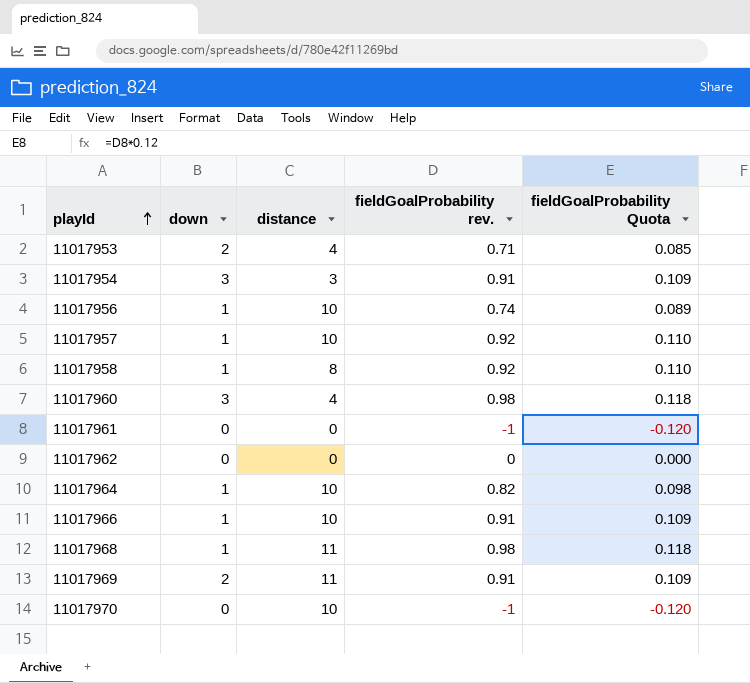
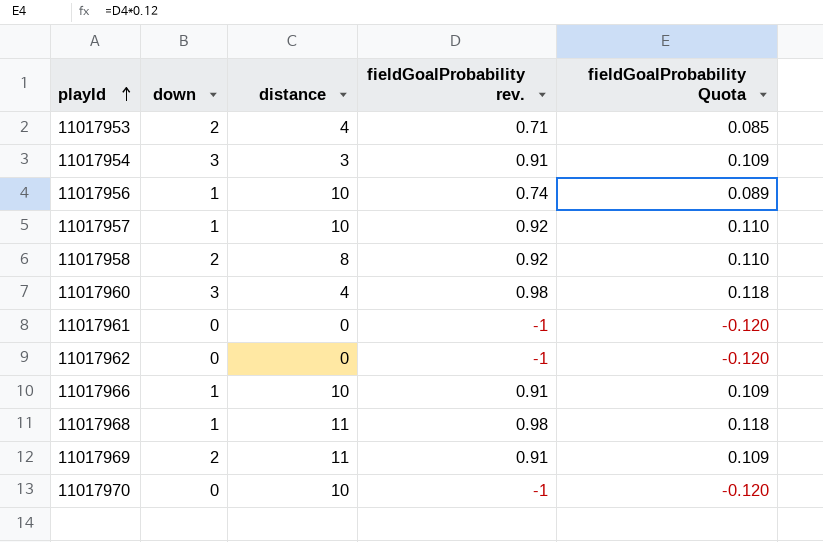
row 11017964: 1 | 10 | 0.82 | 0.098 -> none
11017958 | down: 1 -> 2
11017962 | fieldGoalProbability rev.: 0 -> -1
11017962 | fieldGoalProbability Quota: 0.000 -> -0.120

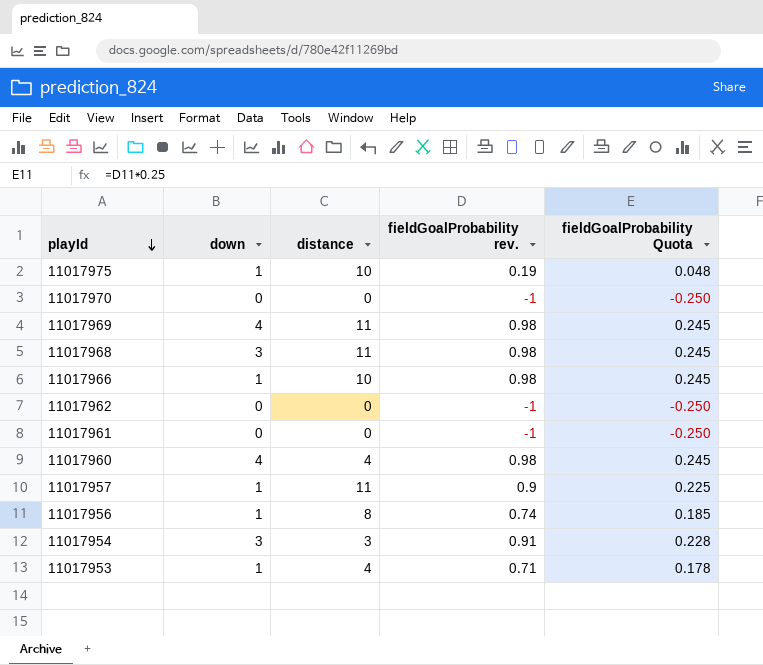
row order: playId ascending -> playId descending
column fieldGoalProbability Quota | formula: [fieldGoalProbability rev.] * 0.12 -> [fieldGoalProbability rev.] * 0.25
row 11017958: 2 | 8 | 0.92 | 0.110 -> none
row 11017975: none -> 1 | 10 | 0.19 | 0.048
11017970 | distance: 10 -> 0
11017969 | down: 2 -> 4
11017969 | fieldGoalProbability rev.: 0.91 -> 0.98
11017968 | down: 1 -> 3
11017966 | fieldGoalProbability rev.: 0.91 -> 0.98
11017960 | down: 3 -> 4
11017957 | distance: 10 -> 11
11017957 | fieldGoalProbability rev.: 0.92 -> 0.9
11017956 | distance: 10 -> 8
11017953 | down: 2 -> 1

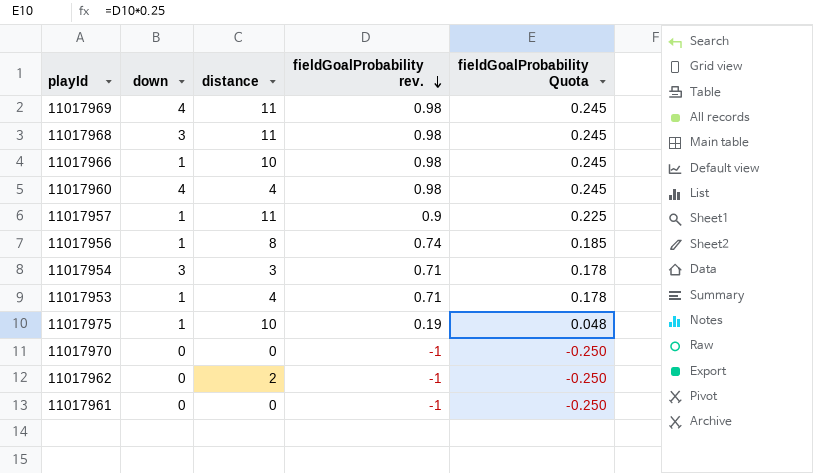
row order: playId descending -> fieldGoalProbability rev. descending
11017954 | fieldGoalProbability rev.: 0.91 -> 0.71
11017954 | fieldGoalProbability Quota: 0.228 -> 0.178
11017962 | distance: 0 -> 2

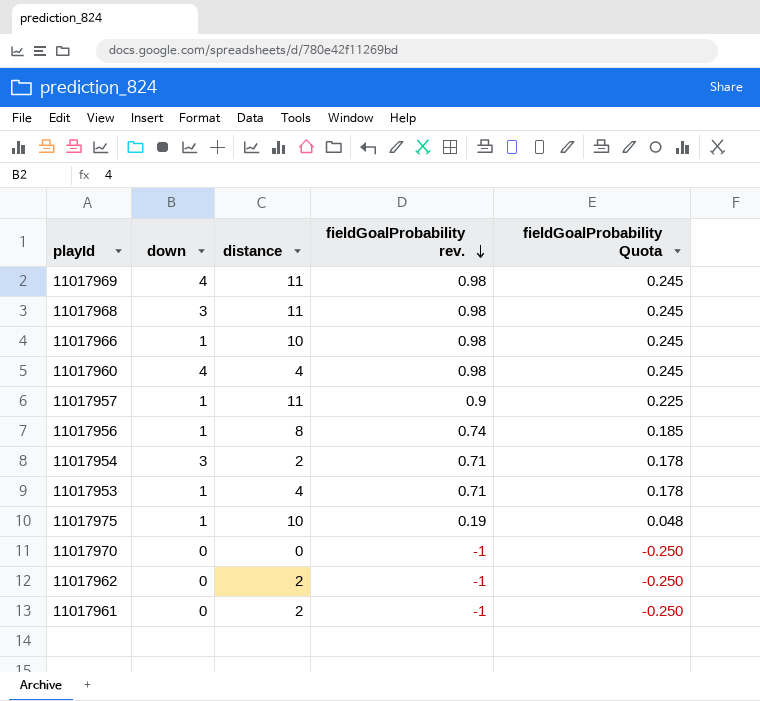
11017954 | distance: 3 -> 2
11017961 | distance: 0 -> 2

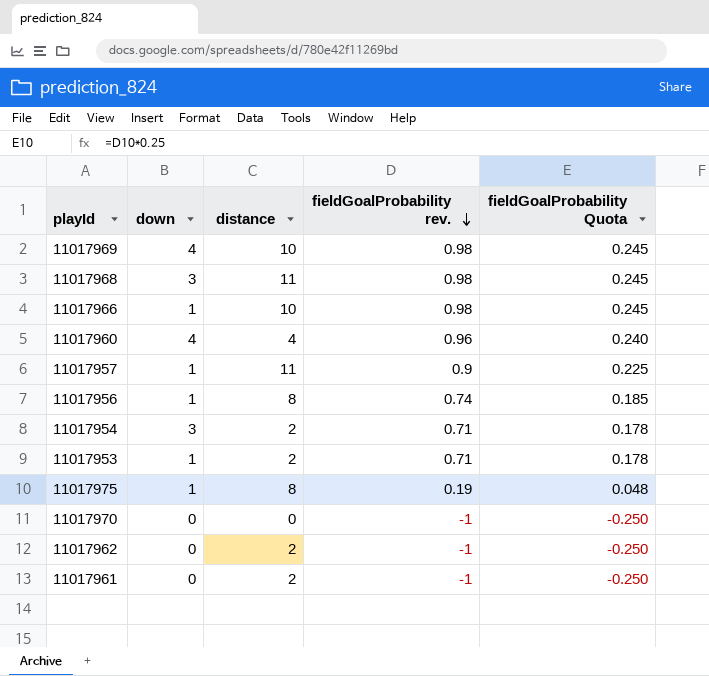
11017969 | distance: 11 -> 10
11017960 | fieldGoalProbability rev.: 0.98 -> 0.96
11017960 | fieldGoalProbability Quota: 0.245 -> 0.240
11017953 | distance: 4 -> 2
11017975 | distance: 10 -> 8

